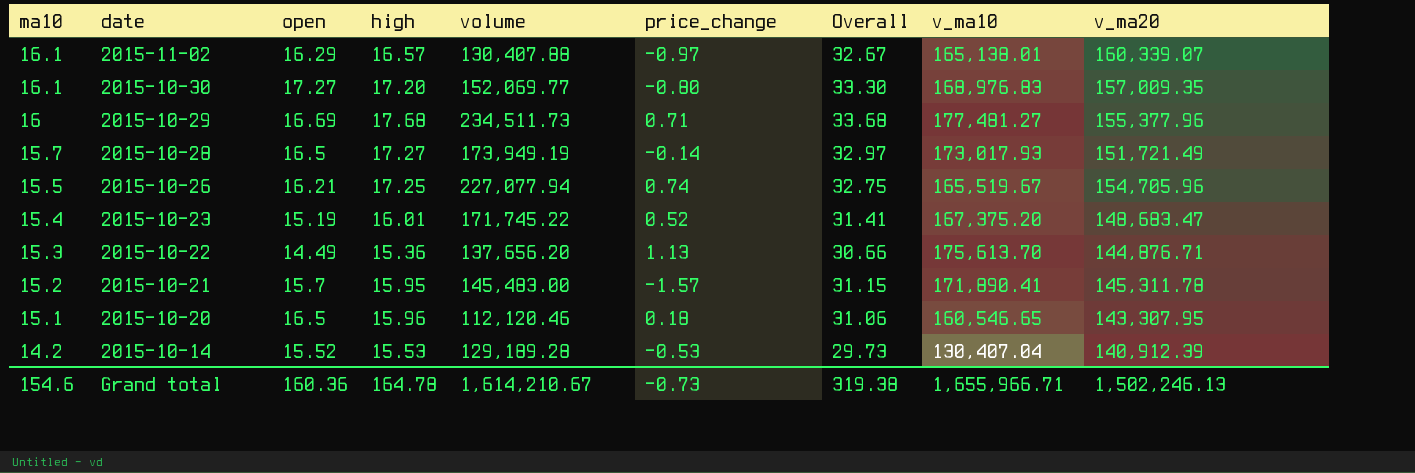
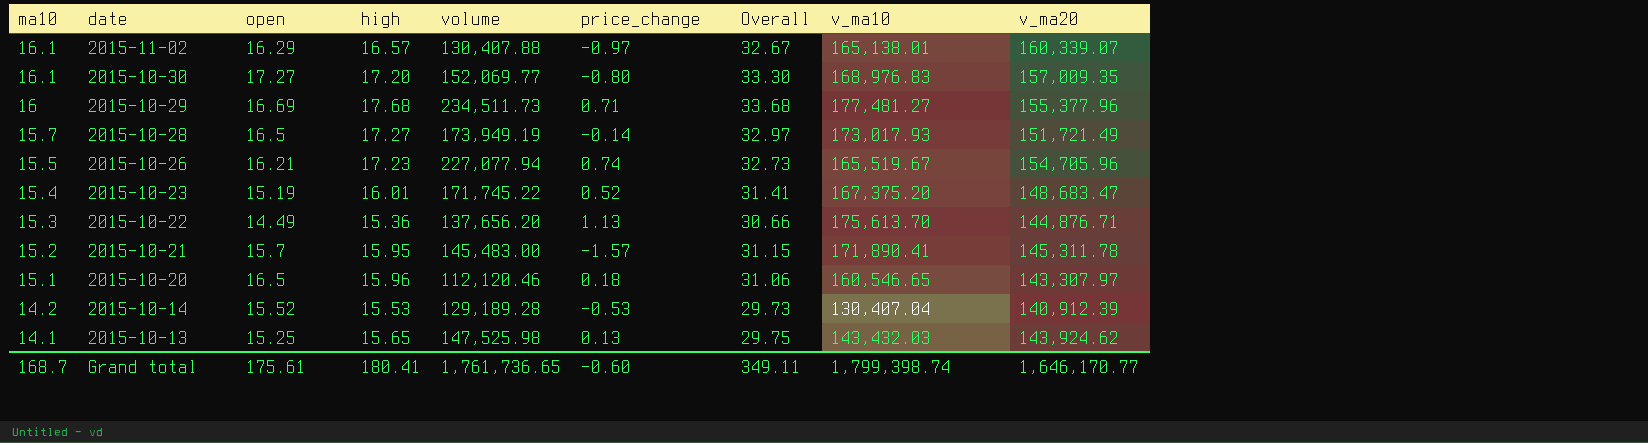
2015-10-26 | high: 17.25 -> 17.23
2015-10-26 | Overall: 32.75 -> 32.73
2015-10-20 | v_ma20: 143,307.95 -> 143,307.97
row 2015-10-13: none -> 14.1 | 15.25 | 15.65 | 147,525.98 | 0.13 | 29.75 | 143,432.03 | 143,924.62
Grand total | ma10: 154.6 -> 168.7
Grand total | open: 160.36 -> 175.61
Grand total | high: 164.78 -> 180.41
Grand total | volume: 1,614,210.67 -> 1,761,736.65
Grand total | price_change: -0.73 -> -0.60
Grand total | Overall: 319.38 -> 349.11
Grand total | v_ma10: 1,655,966.71 -> 1,799,398.74
Grand total | v_ma20: 1,502,246.13 -> 1,646,170.77

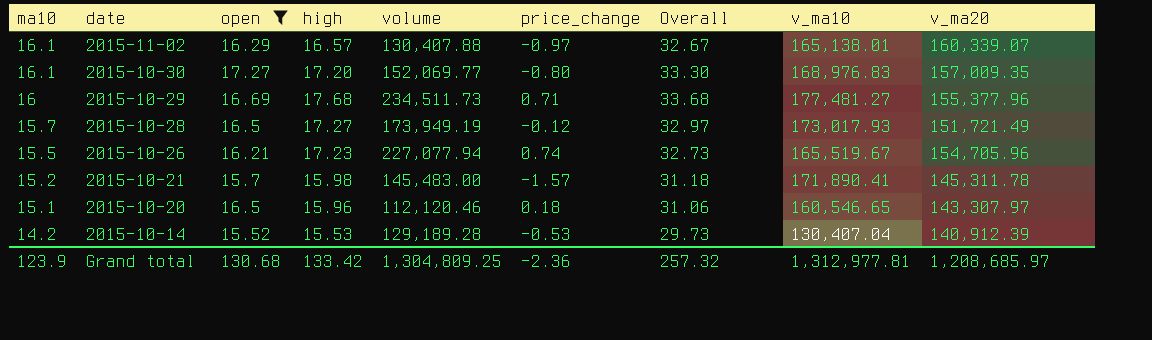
filter: none -> open >= 15.52
2015-10-28 | price_change: -0.14 -> -0.12
2015-10-21 | high: 15.95 -> 15.98
2015-10-21 | Overall: 31.15 -> 31.18
Grand total | ma10: 168.7 -> 123.9
Grand total | open: 175.61 -> 130.68
Grand total | high: 180.41 -> 133.42
Grand total | volume: 1,761,736.65 -> 1,304,809.25
Grand total | price_change: -0.60 -> -2.36
Grand total | Overall: 349.11 -> 257.32
Grand total | v_ma10: 1,799,398.74 -> 1,312,977.81
Grand total | v_ma20: 1,646,170.77 -> 1,208,685.97

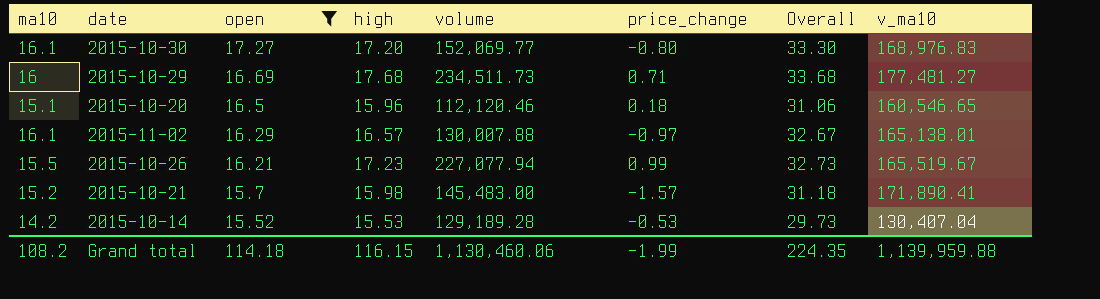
row order: ma10 descending -> open descending
column v_ma20 | position: 9 -> none
row 2015-10-28: 15.7 | 16.5 | 17.27 | 173,949.19 | -0.12 | 32.97 | 173,017.93 | 151,721.49 -> none
2015-11-02 | volume: 130,407.88 -> 130,007.88
2015-10-26 | price_change: 0.74 -> 0.99
Grand total | ma10: 123.9 -> 108.2
Grand total | open: 130.68 -> 114.18
Grand total | high: 133.42 -> 116.15
Grand total | volume: 1,304,809.25 -> 1,130,460.06
Grand total | price_change: -2.36 -> -1.99
Grand total | Overall: 257.32 -> 224.35
Grand total | v_ma10: 1,312,977.81 -> 1,139,959.88

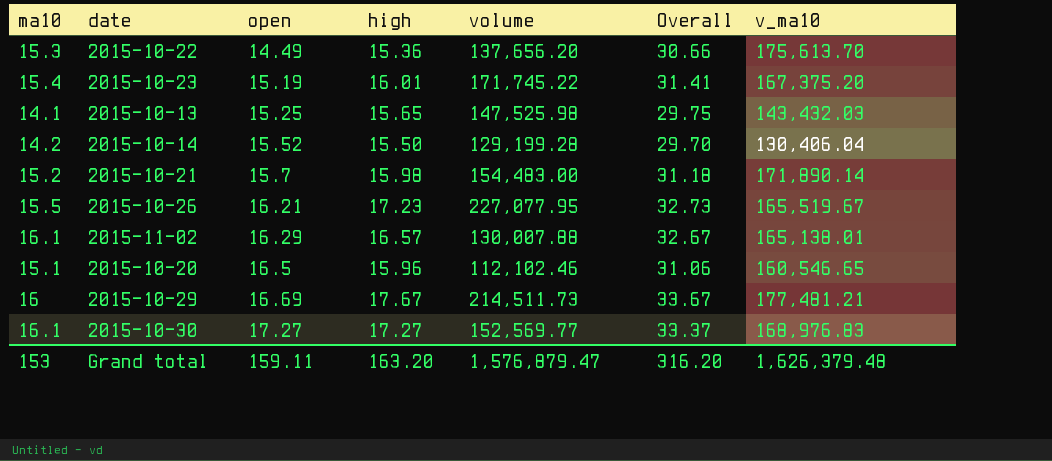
filter: open >= 15.52 -> none
row order: open descending -> open ascending
column price_change | position: 6 -> none
2015-10-14 | high: 15.53 -> 15.50
2015-10-14 | volume: 129,189.28 -> 129,199.28
2015-10-14 | Overall: 29.73 -> 29.70
2015-10-14 | v_ma10: 130,407.04 -> 130,406.04
2015-10-21 | volume: 145,483.00 -> 154,483.00
2015-10-21 | v_ma10: 171,890.41 -> 171,890.14
2015-10-26 | volume: 227,077.94 -> 227,077.95
2015-10-20 | volume: 112,120.46 -> 112,102.46
2015-10-29 | high: 17.68 -> 17.67
2015-10-29 | volume: 234,511.73 -> 214,511.73
2015-10-29 | Overall: 33.68 -> 33.67
2015-10-29 | v_ma10: 177,481.27 -> 177,481.21
2015-10-30 | high: 17.20 -> 17.27
2015-10-30 | volume: 152,069.77 -> 152,569.77
2015-10-30 | Overall: 33.30 -> 33.37
Grand total | ma10: 108.2 -> 153
Grand total | open: 114.18 -> 159.11
Grand total | high: 116.15 -> 163.20
Grand total | volume: 1,130,460.06 -> 1,576,879.47
Grand total | Overall: 224.35 -> 316.20
Grand total | v_ma10: 1,139,959.88 -> 1,626,379.48

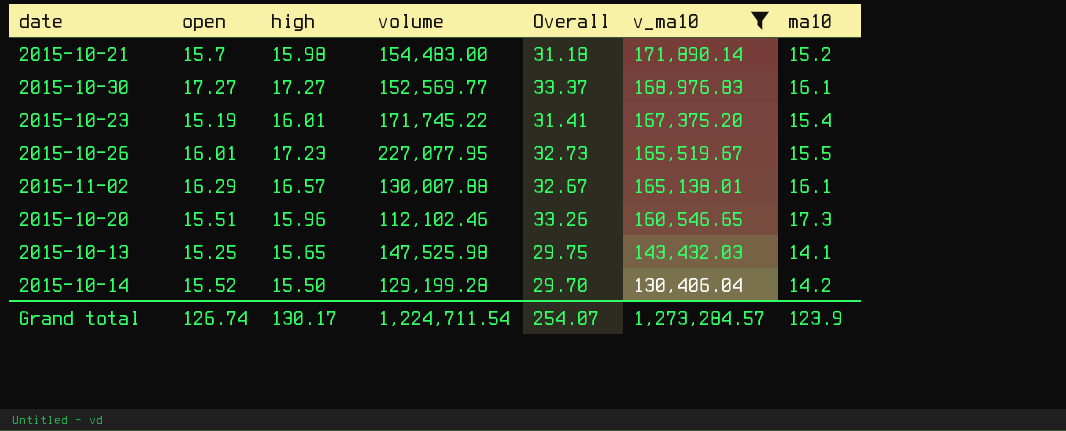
filter: none -> v_ma10 <= 171,890.14
row order: open ascending -> v_ma10 descending
column ma10 | position: 1 -> 7
2015-10-26 | open: 16.21 -> 16.01
2015-10-20 | open: 16.5 -> 15.51
2015-10-20 | Overall: 31.06 -> 33.26
2015-10-20 | ma10: 15.1 -> 17.3
Grand total | open: 159.11 -> 126.74
Grand total | high: 163.20 -> 130.17
Grand total | volume: 1,576,879.47 -> 1,224,711.54
Grand total | Overall: 316.20 -> 254.07
Grand total | v_ma10: 1,626,379.48 -> 1,273,284.57
Grand total | ma10: 153 -> 123.9

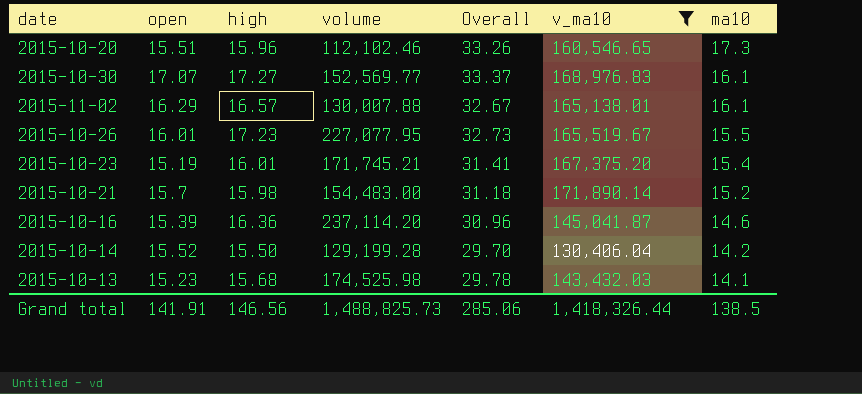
row order: v_ma10 descending -> ma10 descending
2015-10-30 | open: 17.27 -> 17.07
2015-10-23 | volume: 171,745.22 -> 171,745.21
row 2015-10-16: none -> 15.39 | 16.36 | 237,114.20 | 30.96 | 145,041.87 | 14.6
2015-10-13 | open: 15.25 -> 15.23
2015-10-13 | high: 15.65 -> 15.68
2015-10-13 | volume: 147,525.98 -> 174,525.98
2015-10-13 | Overall: 29.75 -> 29.78
Grand total | open: 126.74 -> 141.91
Grand total | high: 130.17 -> 146.56
Grand total | volume: 1,224,711.54 -> 1,488,825.73
Grand total | Overall: 254.07 -> 285.06
Grand total | v_ma10: 1,273,284.57 -> 1,418,326.44
Grand total | ma10: 123.9 -> 138.5

